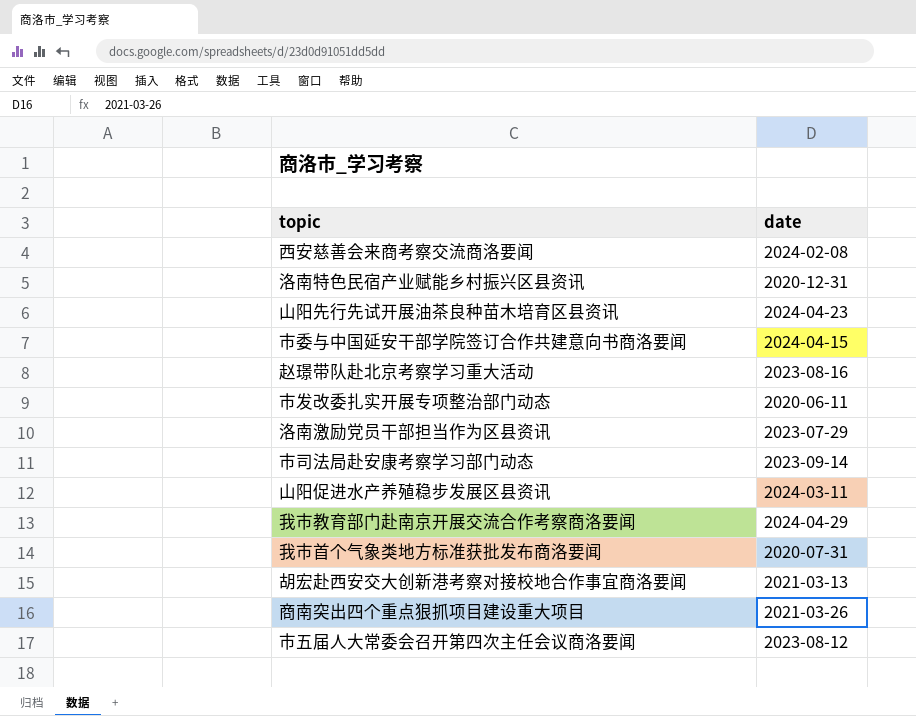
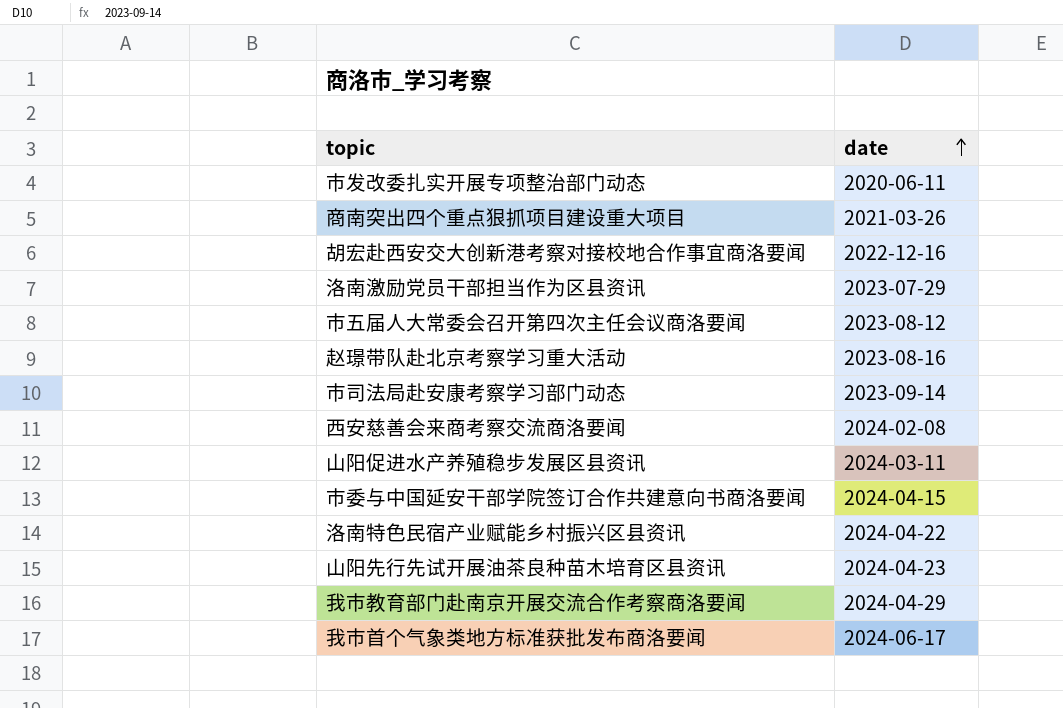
row order: none -> date ascending
胡宏赴西安交大创新港考察对接校地合作事宜商洛要闻 | date: 2021-03-13 -> 2022-12-16
洛南特色民宿产业赋能乡村振兴区县资讯 | date: 2020-12-31 -> 2024-04-22
我市首个气象类地方标准获批发布商洛要闻 | date: 2020-07-31 -> 2024-06-17

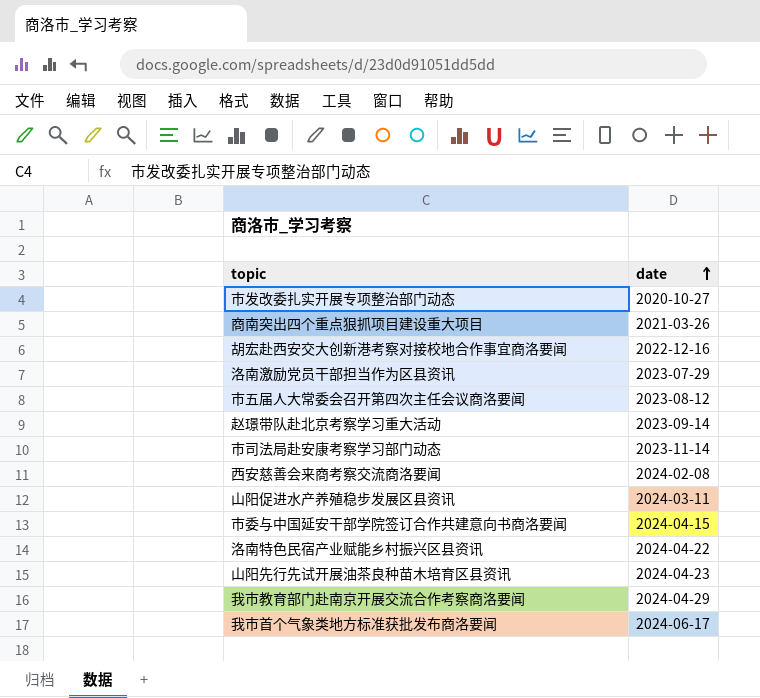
市发改委扎实开展专项整治部门动态 | date: 2020-06-11 -> 2020-10-27
赵璟带队赴北京考察学习重大活动 | date: 2023-08-16 -> 2023-09-14
市司法局赴安康考察学习部门动态 | date: 2023-09-14 -> 2023-11-14

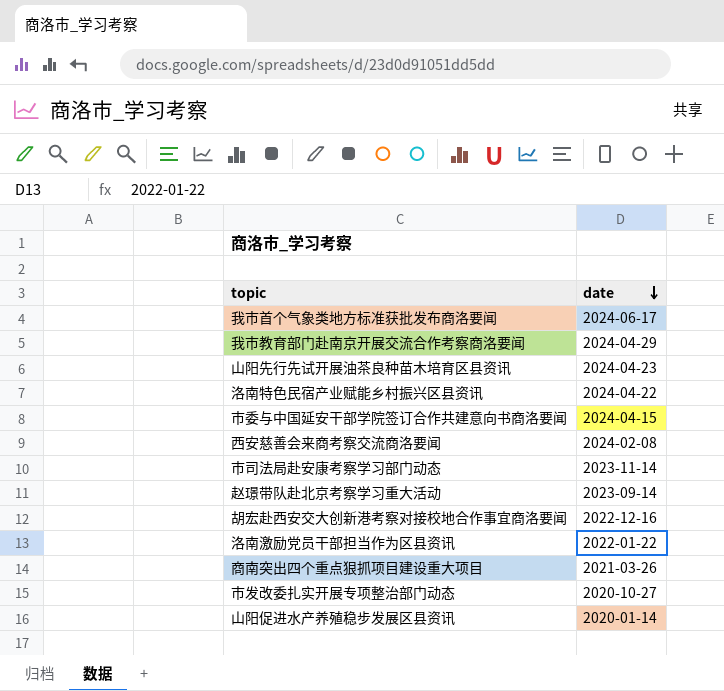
row order: date ascending -> date descending
row 市五届人大常委会召开第四次主任会议商洛要闻: 2023-08-12 -> none
洛南激励党员干部担当作为区县资讯 | date: 2023-07-29 -> 2022-01-22
山阳促进水产养殖稳步发展区县资讯 | date: 2024-03-11 -> 2020-01-14

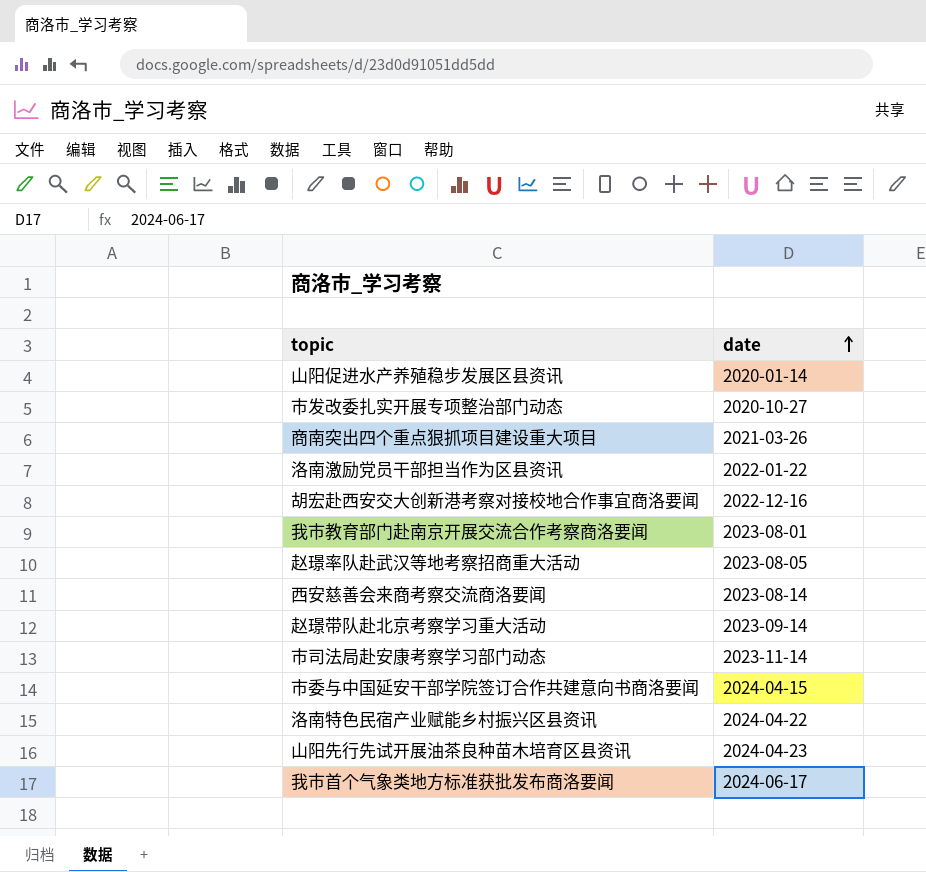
row order: date descending -> date ascending
我市教育部门赴南京开展交流合作考察商洛要闻 | date: 2024-04-29 -> 2023-08-01
row 赵璟率队赴武汉等地考察招商重大活动: none -> 2023-08-05
西安慈善会来商考察交流商洛要闻 | date: 2024-02-08 -> 2023-08-14

